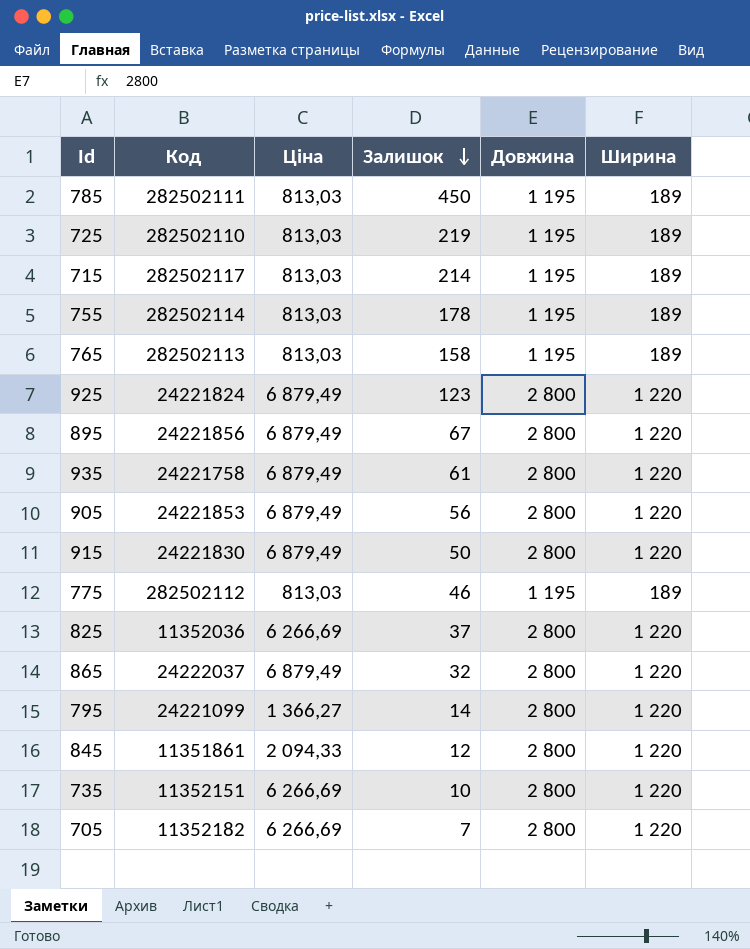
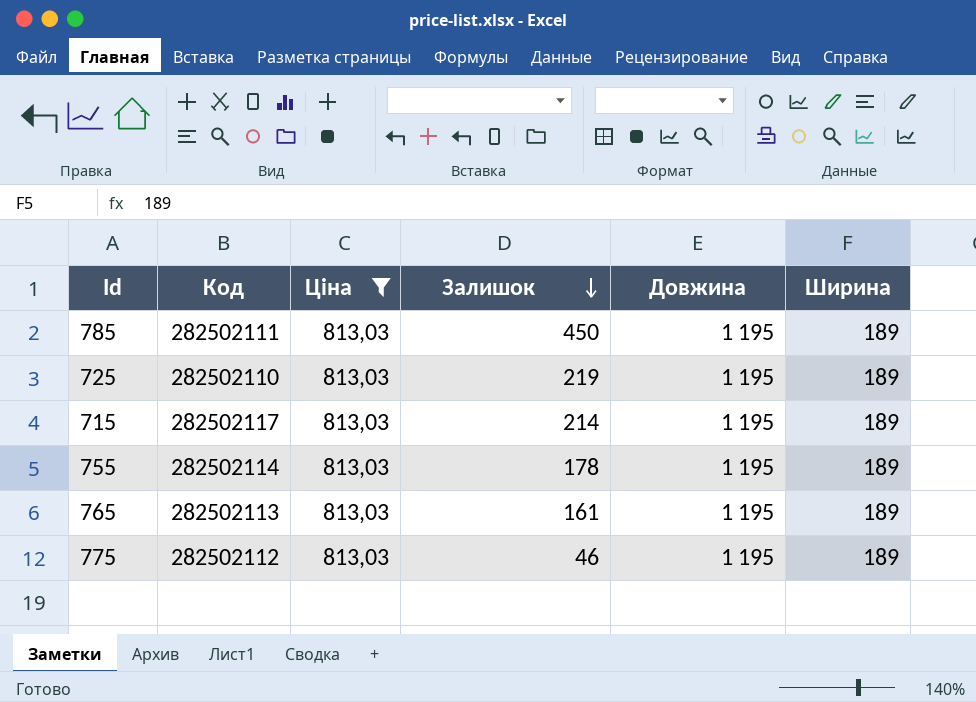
filter: none -> Ціна = 813,03
765 | Залишок: 158 -> 161

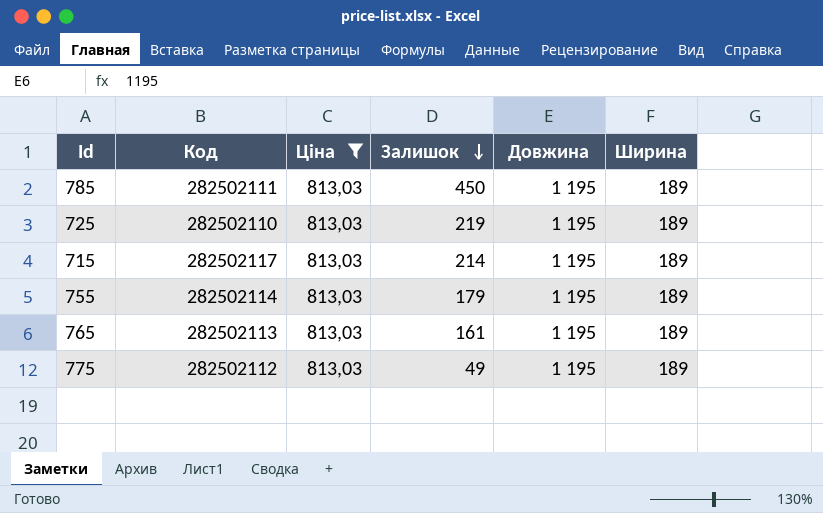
755 | Залишок: 178 -> 179
775 | Залишок: 46 -> 49

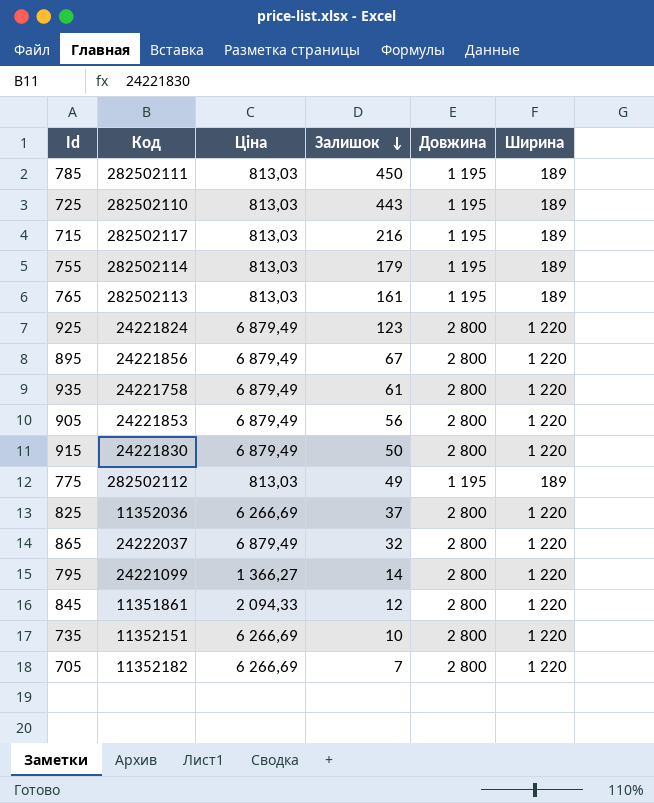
filter: Ціна = 813,03 -> none
725 | Залишок: 219 -> 443
715 | Залишок: 214 -> 216

